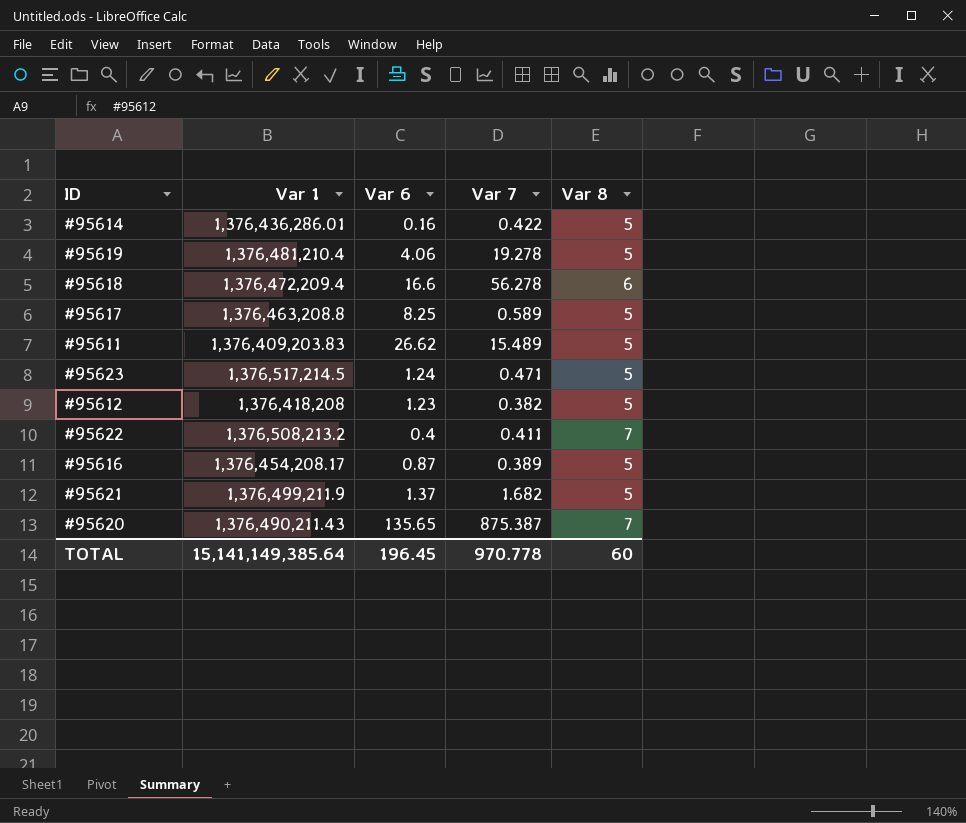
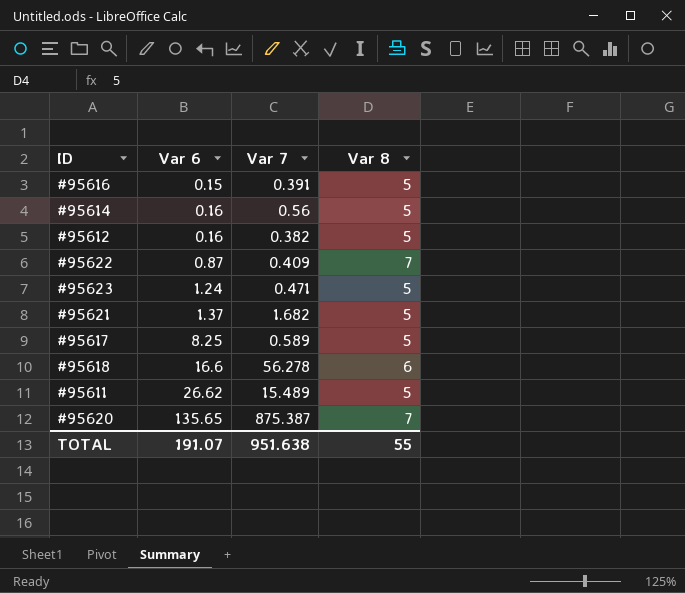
row order: none -> Var 6 ascending
column Var 1 | position: 2 -> none
row #95619: 1,376,481,210.4 | 4.06 | 19.278 | 5 -> none
#95616 | Var 6: 0.87 -> 0.15
#95616 | Var 7: 0.389 -> 0.391
#95614 | Var 7: 0.422 -> 0.56
#95612 | Var 6: 1.23 -> 0.16
#95622 | Var 6: 0.4 -> 0.87
#95622 | Var 7: 0.411 -> 0.409
TOTAL | Var 6: 196.45 -> 191.07
TOTAL | Var 7: 970.778 -> 951.638
TOTAL | Var 8: 60 -> 55

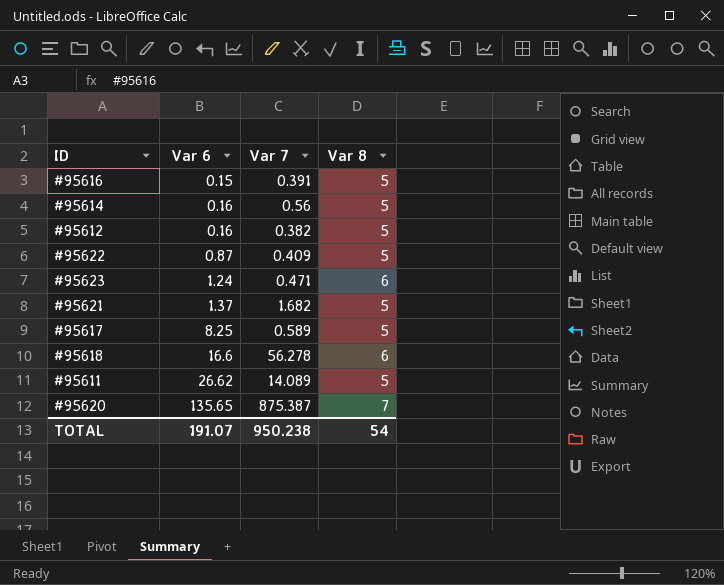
#95622 | Var 8: 7 -> 5
#95623 | Var 8: 5 -> 6
#95611 | Var 7: 15.489 -> 14.089
TOTAL | Var 7: 951.638 -> 950.238
TOTAL | Var 8: 55 -> 54

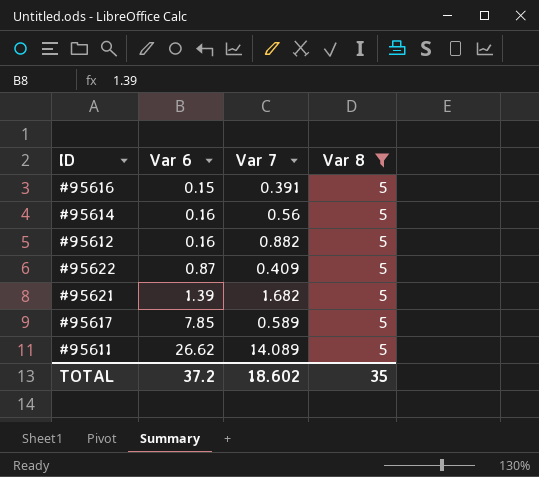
filter: none -> Var 8 = 5
#95612 | Var 7: 0.382 -> 0.882
#95621 | Var 6: 1.37 -> 1.39
#95617 | Var 6: 8.25 -> 7.85
TOTAL | Var 6: 191.07 -> 37.2
TOTAL | Var 7: 950.238 -> 18.602
TOTAL | Var 8: 54 -> 35

